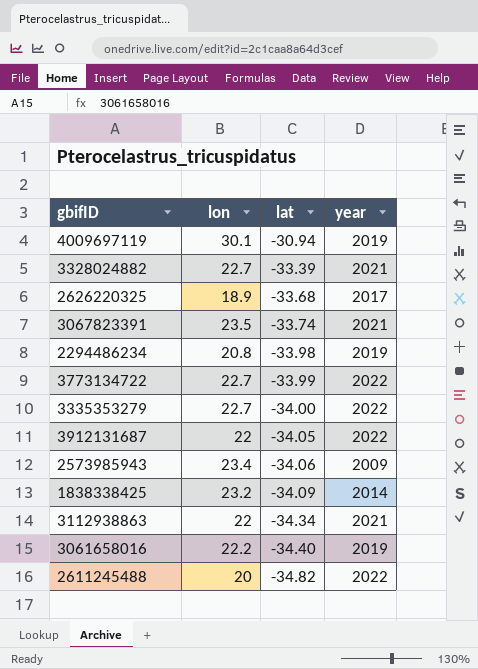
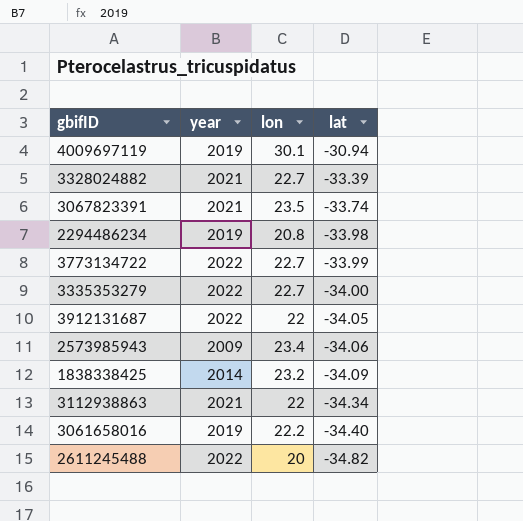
column year | position: 4 -> 2
row 2626220325: 18.9 | -33.68 | 2017 -> none

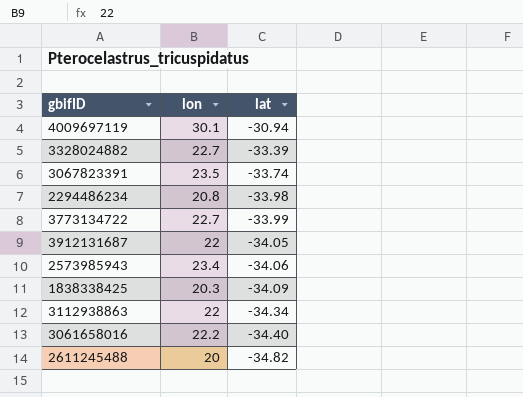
column year | position: 2 -> none
row 3335353279: 2022 | 22.7 | -34.00 -> none
1838338425 | lon: 23.2 -> 20.3

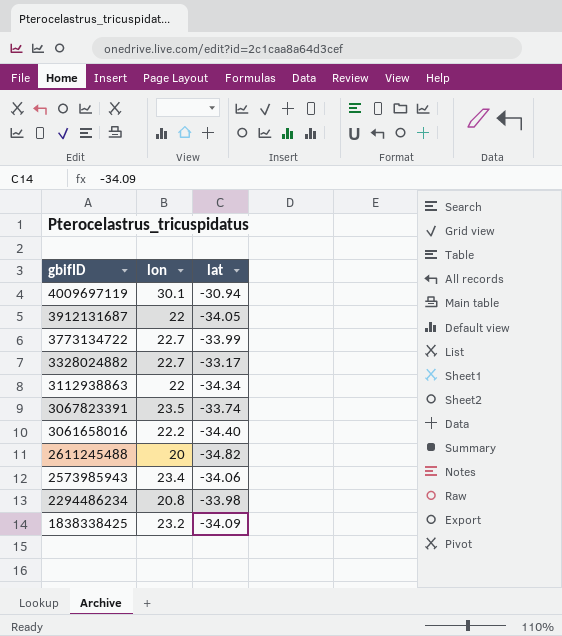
row order: lat descending -> gbifID descending
3328024882 | lat: -33.39 -> -33.17
1838338425 | lon: 20.3 -> 23.2

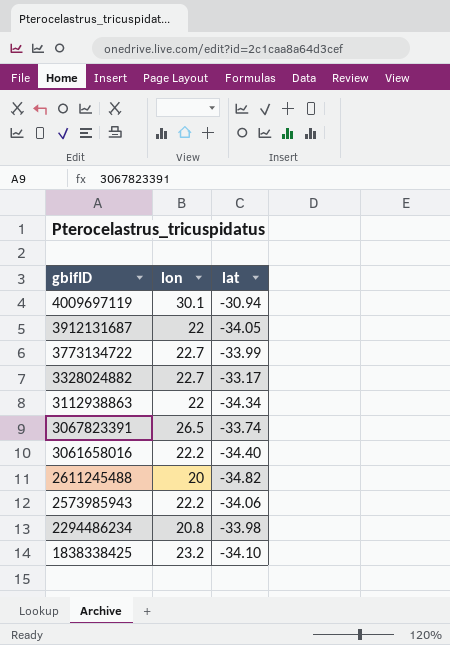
3067823391 | lon: 23.5 -> 26.5
2573985943 | lon: 23.4 -> 22.2
1838338425 | lat: -34.09 -> -34.10

